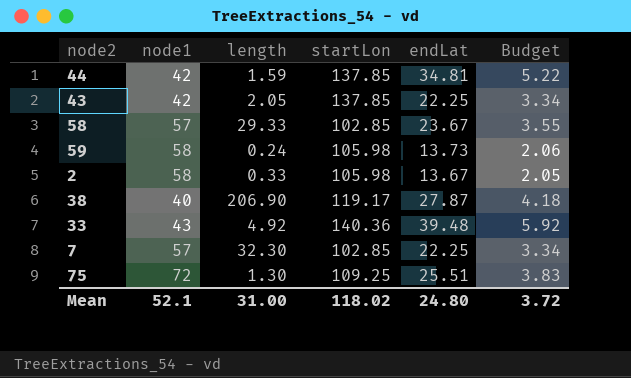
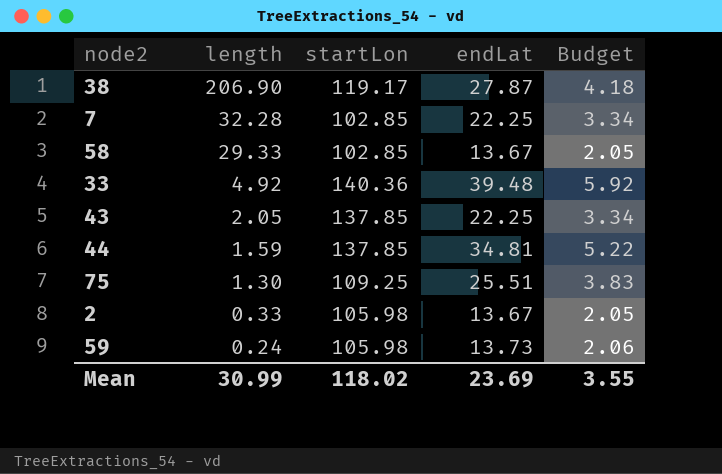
row order: none -> length descending
column node1 | position: 2 -> none
7 | length: 32.30 -> 32.28
58 | endLat: 23.67 -> 13.67
58 | Budget: 3.55 -> 2.05
Mean | length: 31.00 -> 30.99
Mean | endLat: 24.80 -> 23.69
Mean | Budget: 3.72 -> 3.55

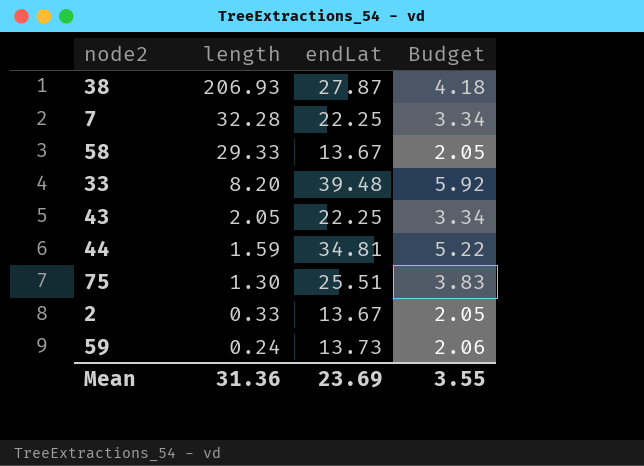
column startLon | position: 3 -> none
38 | length: 206.90 -> 206.93
33 | length: 4.92 -> 8.20
Mean | length: 30.99 -> 31.36

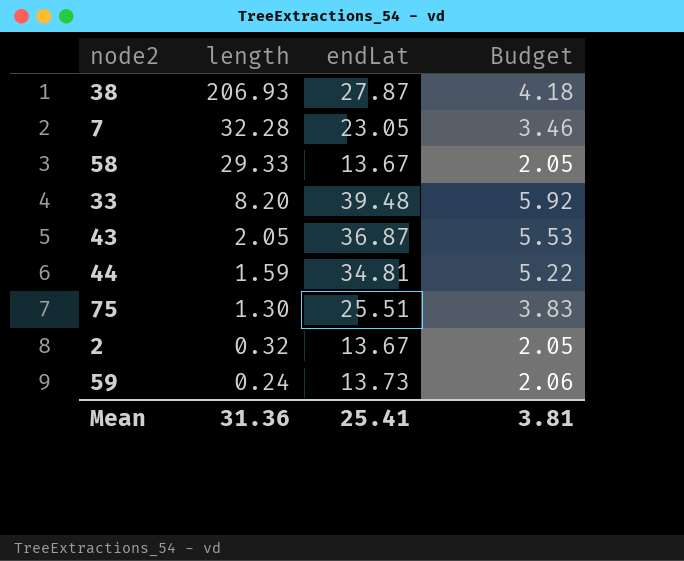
7 | endLat: 22.25 -> 23.05
7 | Budget: 3.34 -> 3.46
43 | endLat: 22.25 -> 36.87
43 | Budget: 3.34 -> 5.53
2 | length: 0.33 -> 0.32
Mean | endLat: 23.69 -> 25.41
Mean | Budget: 3.55 -> 3.81

